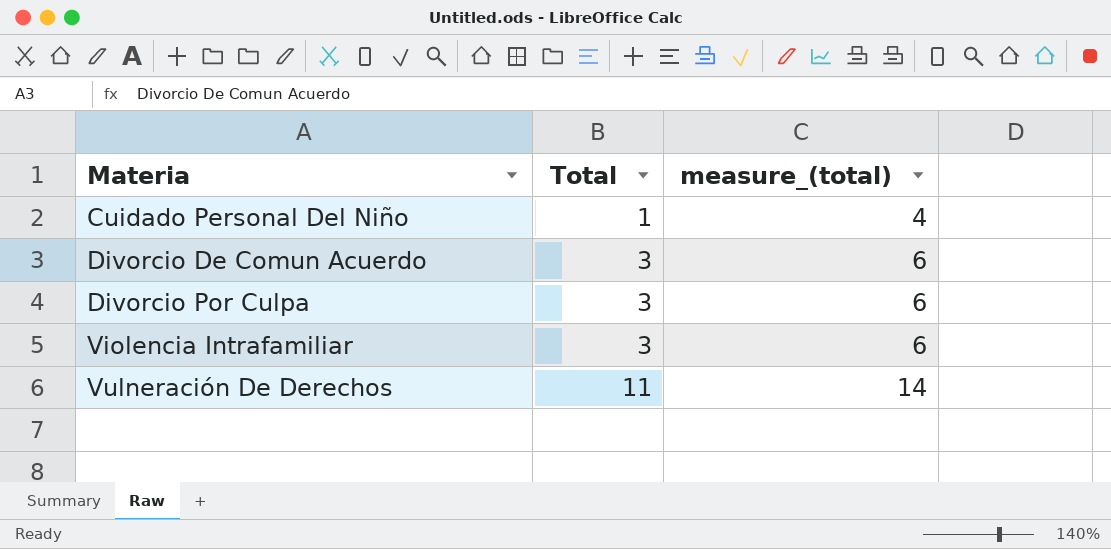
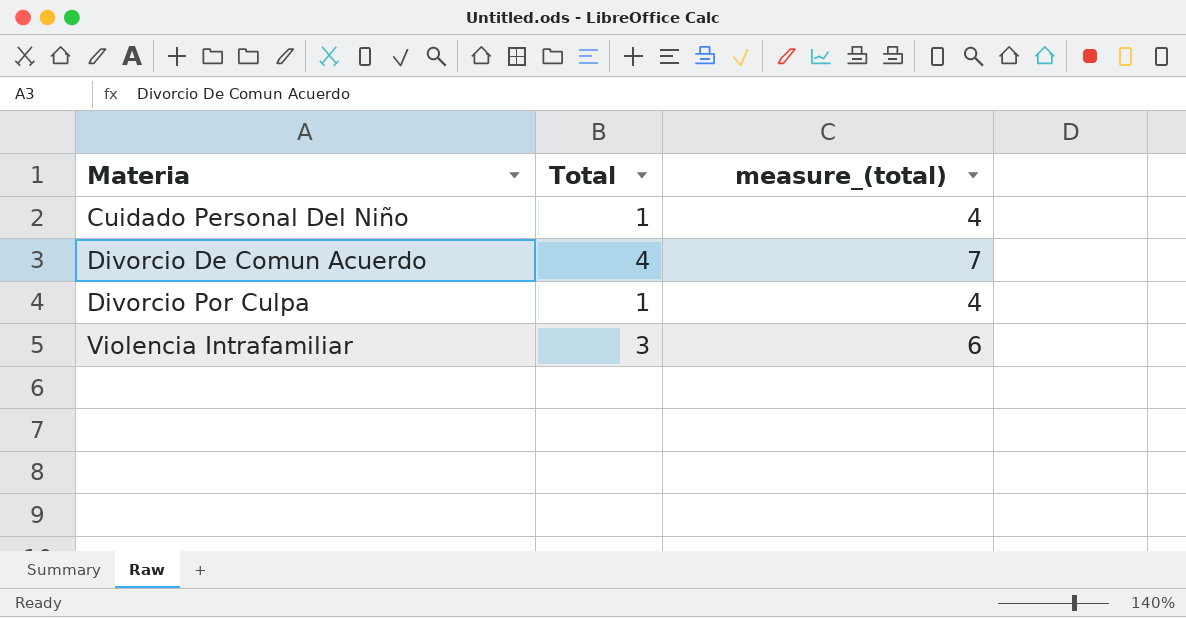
row Vulneración De Derechos: 11 | 14 -> none
Divorcio De Comun Acuerdo | Total: 3 -> 4
Divorcio De Comun Acuerdo | measure_(total): 6 -> 7
Divorcio Por Culpa | Total: 3 -> 1
Divorcio Por Culpa | measure_(total): 6 -> 4

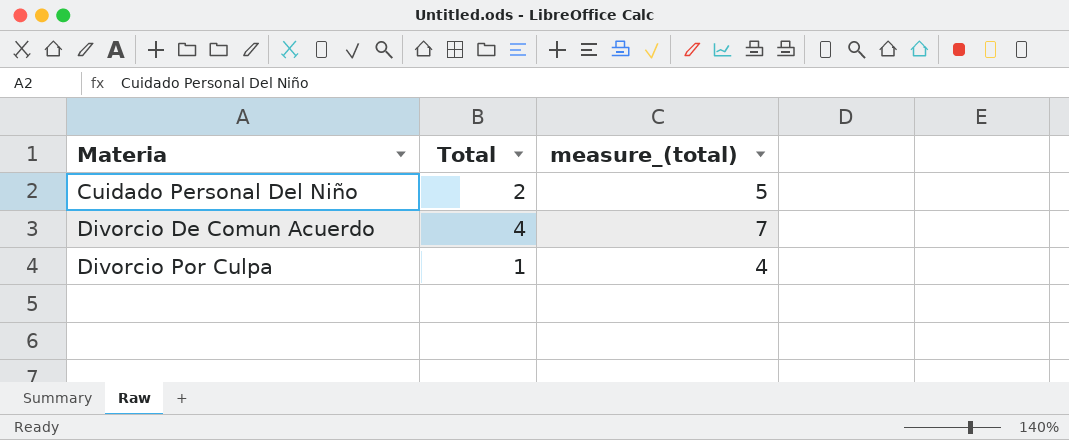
row Violencia Intrafamiliar: 3 | 6 -> none
Cuidado Personal Del Niño | Total: 1 -> 2
Cuidado Personal Del Niño | measure_(total): 4 -> 5

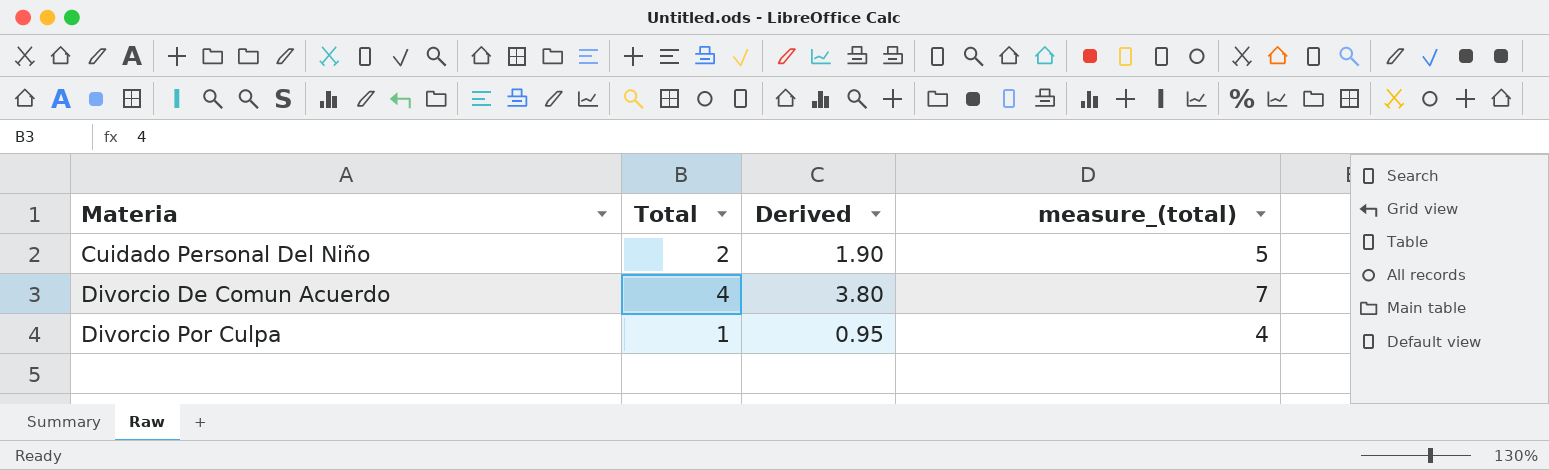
column Derived | formula: none -> [Total] * 0.95

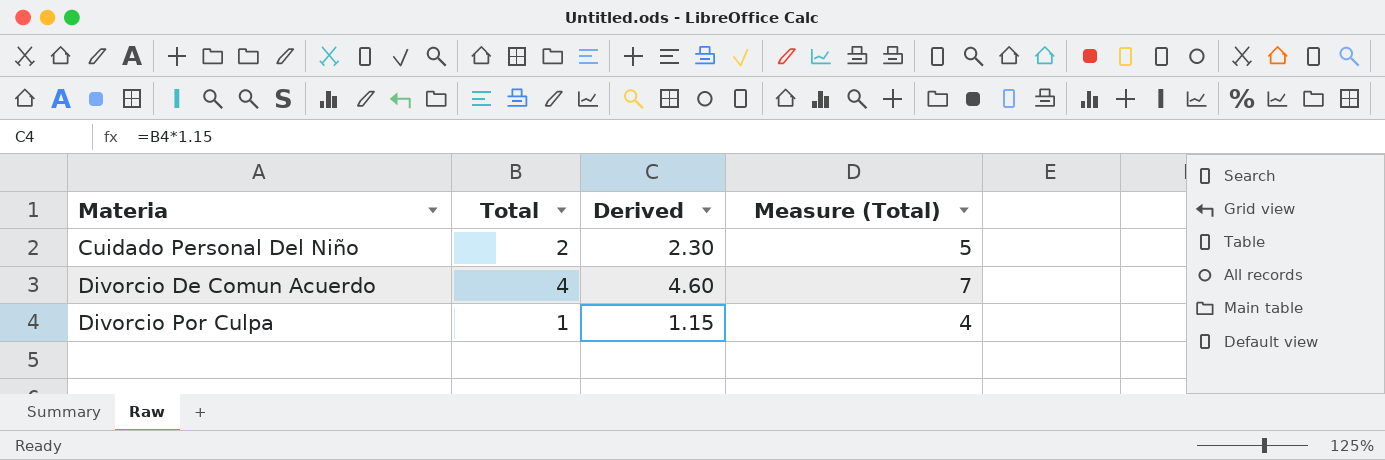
column Derived | formula: [Total] * 0.95 -> [Total] * 1.15
column name: measure_(total) -> Measure (Total)

